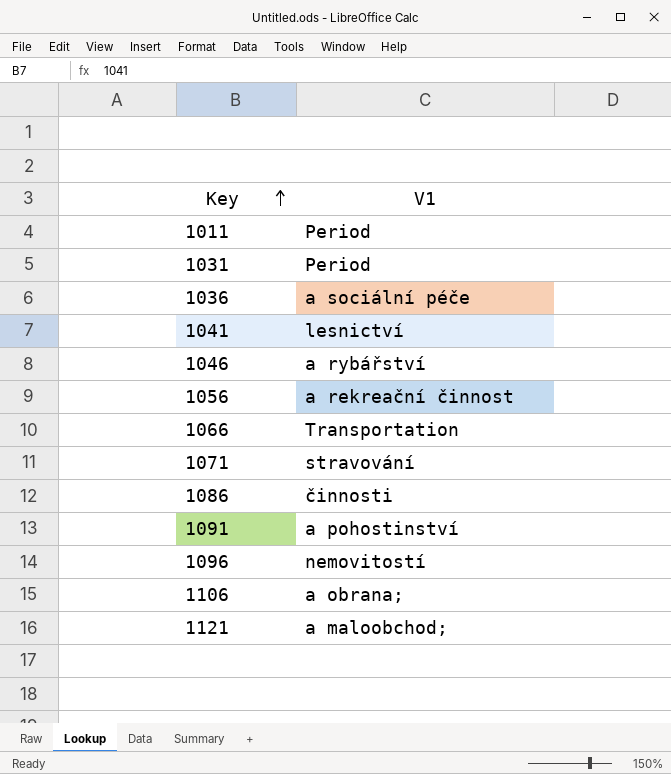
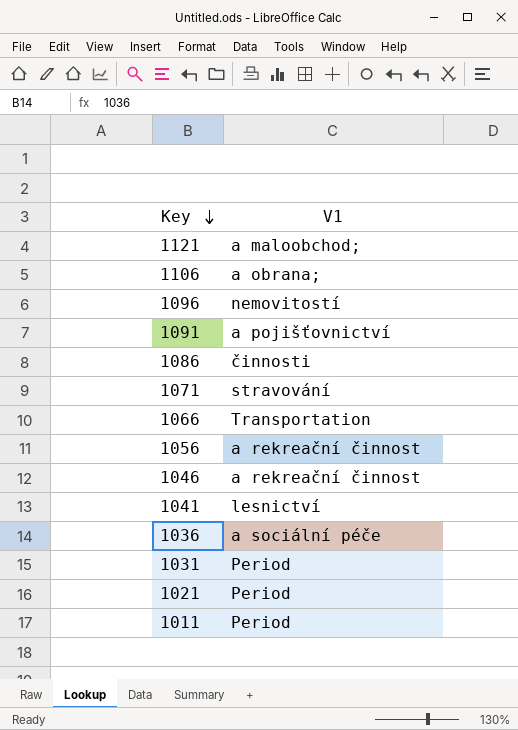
row order: Key ascending -> Key descending
1091 | V1: a pohostinství -> a pojišťovnictví
1046 | V1: a rybářství -> a rekreační činnost
row 1021: none -> Period

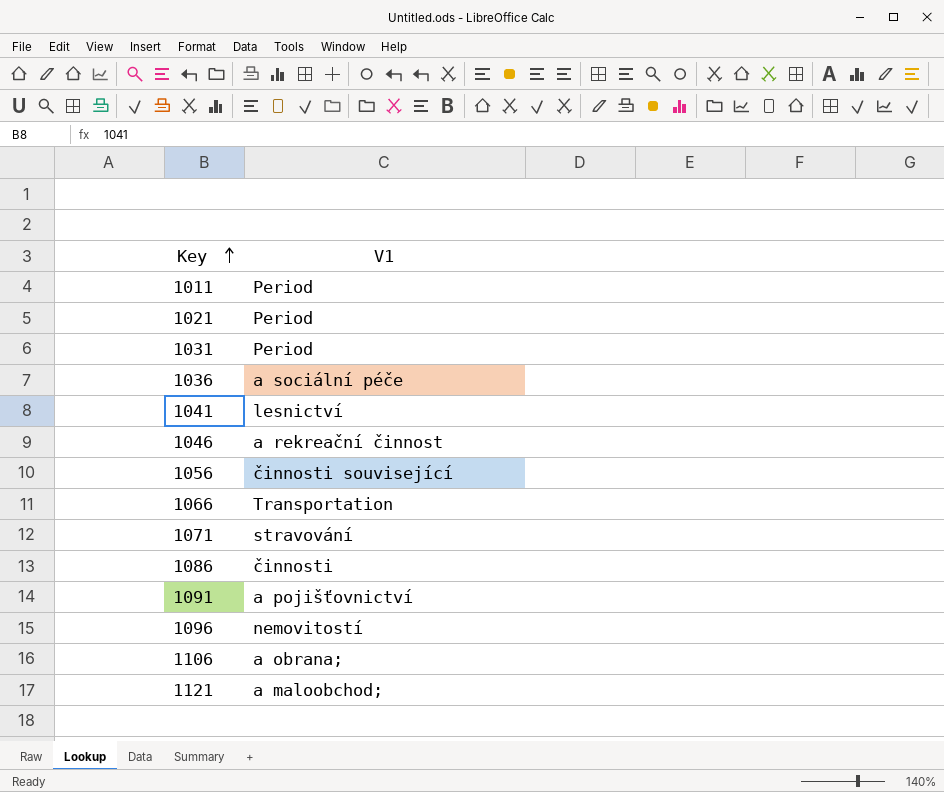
row order: Key descending -> Key ascending
1056 | V1: a rekreační činnost -> činnosti související

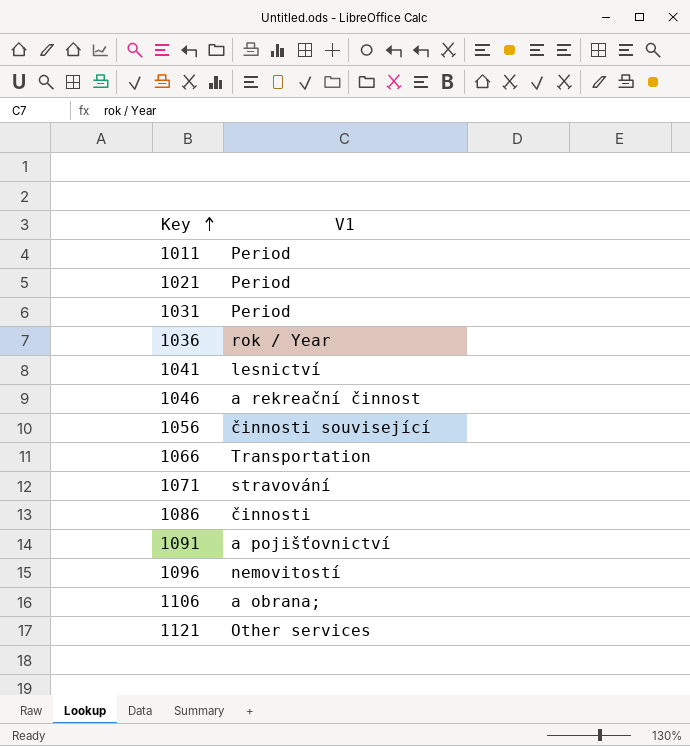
1036 | V1: a sociální péče -> rok / Year
1121 | V1: a maloobchod; -> Other services

